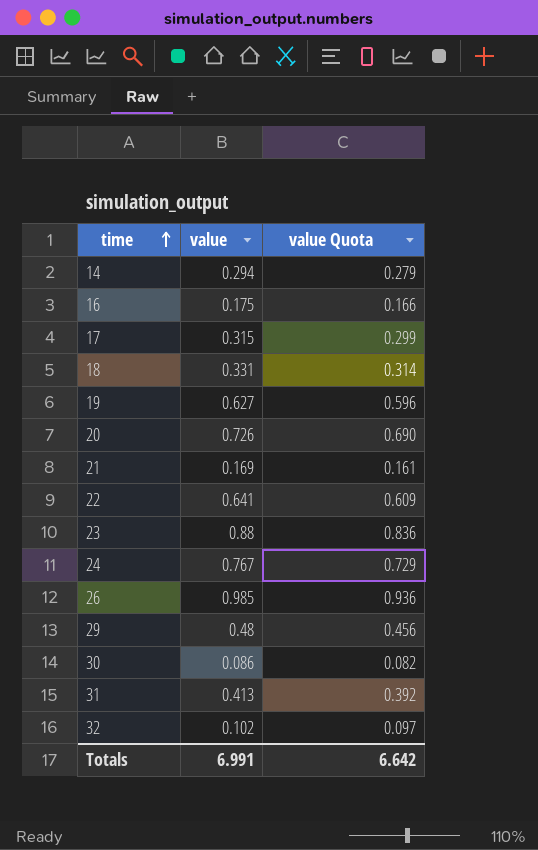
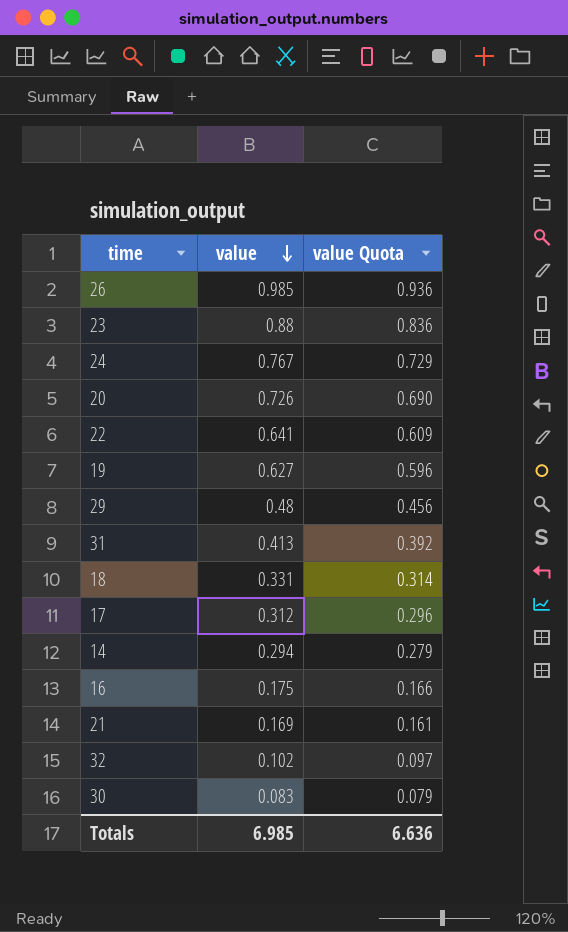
row order: time ascending -> value descending
17 | value: 0.315 -> 0.312
17 | value Quota: 0.299 -> 0.296
30 | value: 0.086 -> 0.083
30 | value Quota: 0.082 -> 0.079
Totals | value: 6.991 -> 6.985
Totals | value Quota: 6.642 -> 6.636

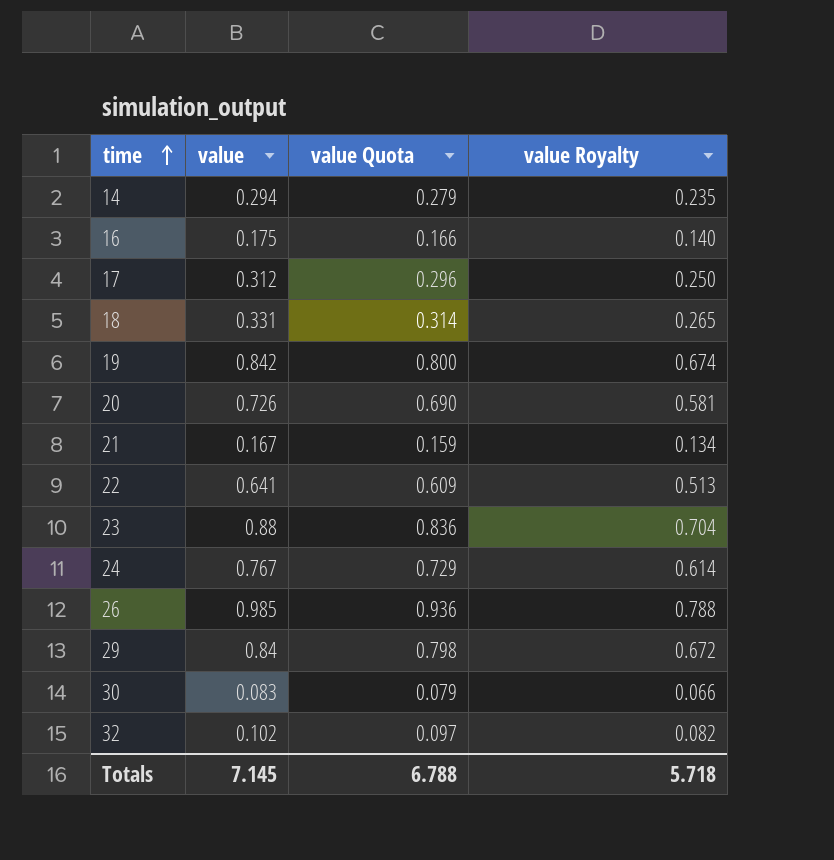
row order: value descending -> time ascending
column value Royalty | formula: none -> [value] * 0.8
row 31: 0.413 | 0.392 -> none
19 | value: 0.627 -> 0.842
19 | value Quota: 0.596 -> 0.800
21 | value: 0.169 -> 0.167
21 | value Quota: 0.161 -> 0.159
29 | value: 0.48 -> 0.84
29 | value Quota: 0.456 -> 0.798
Totals | value: 6.985 -> 7.145
Totals | value Quota: 6.636 -> 6.788

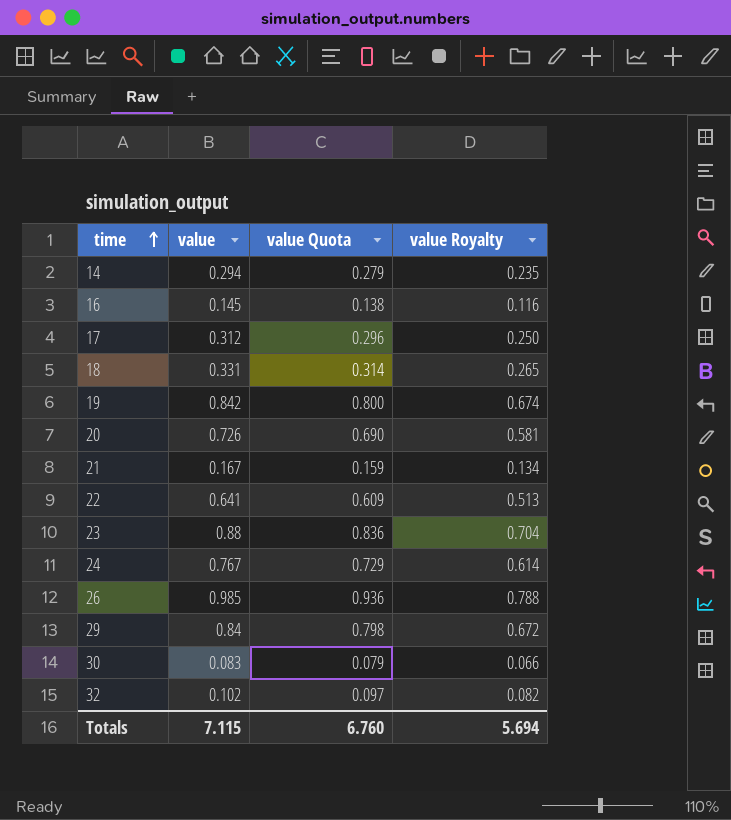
16 | value: 0.175 -> 0.145
16 | value Quota: 0.166 -> 0.138
16 | value Royalty: 0.140 -> 0.116
Totals | value: 7.145 -> 7.115
Totals | value Quota: 6.788 -> 6.760
Totals | value Royalty: 5.718 -> 5.694

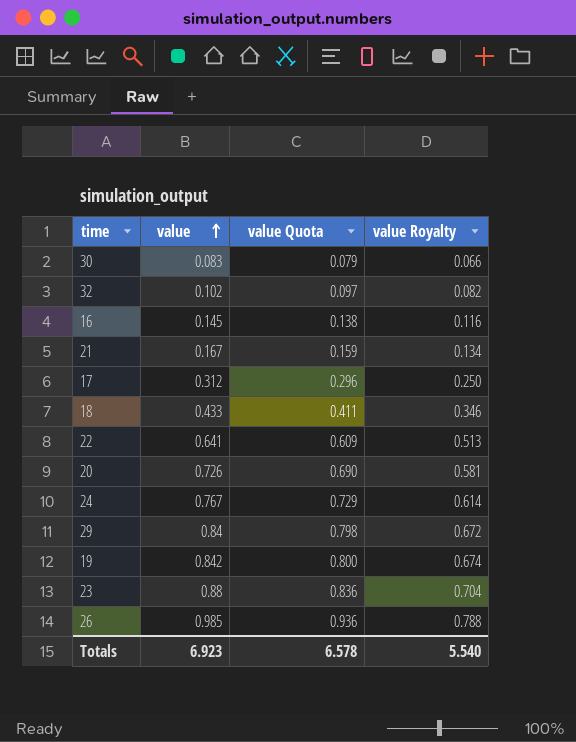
row order: time ascending -> value ascending
row 14: 0.294 | 0.279 | 0.235 -> none
18 | value: 0.331 -> 0.433
18 | value Quota: 0.314 -> 0.411
18 | value Royalty: 0.265 -> 0.346
Totals | value: 7.115 -> 6.923
Totals | value Quota: 6.760 -> 6.578
Totals | value Royalty: 5.694 -> 5.540

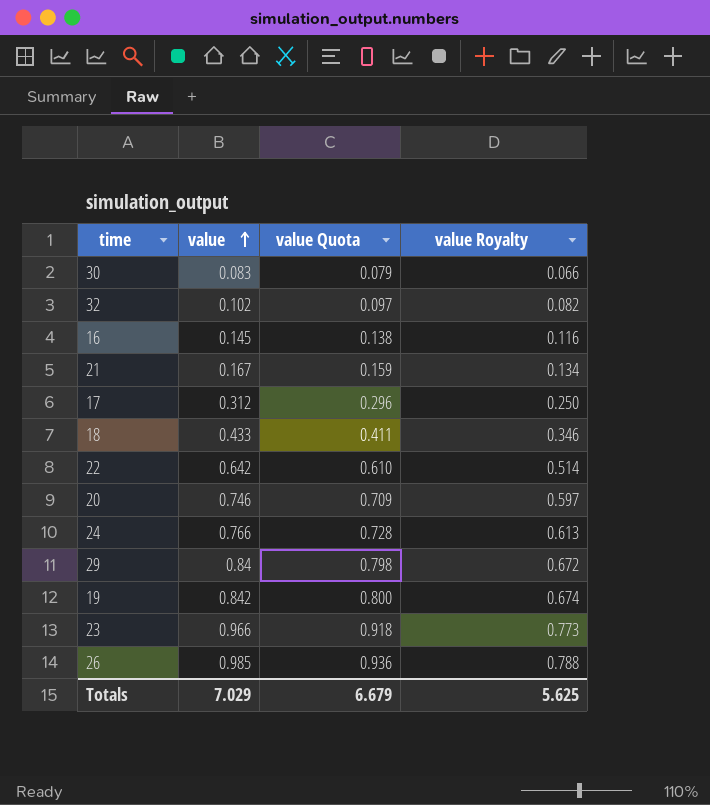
22 | value: 0.641 -> 0.642
22 | value Quota: 0.609 -> 0.610
22 | value Royalty: 0.513 -> 0.514
20 | value: 0.726 -> 0.746
20 | value Quota: 0.690 -> 0.709
20 | value Royalty: 0.581 -> 0.597
24 | value: 0.767 -> 0.766
24 | value Quota: 0.729 -> 0.728
24 | value Royalty: 0.614 -> 0.613
23 | value: 0.88 -> 0.966
23 | value Quota: 0.836 -> 0.918
23 | value Royalty: 0.704 -> 0.773
Totals | value: 6.923 -> 7.029
Totals | value Quota: 6.578 -> 6.679
Totals | value Royalty: 5.540 -> 5.625

